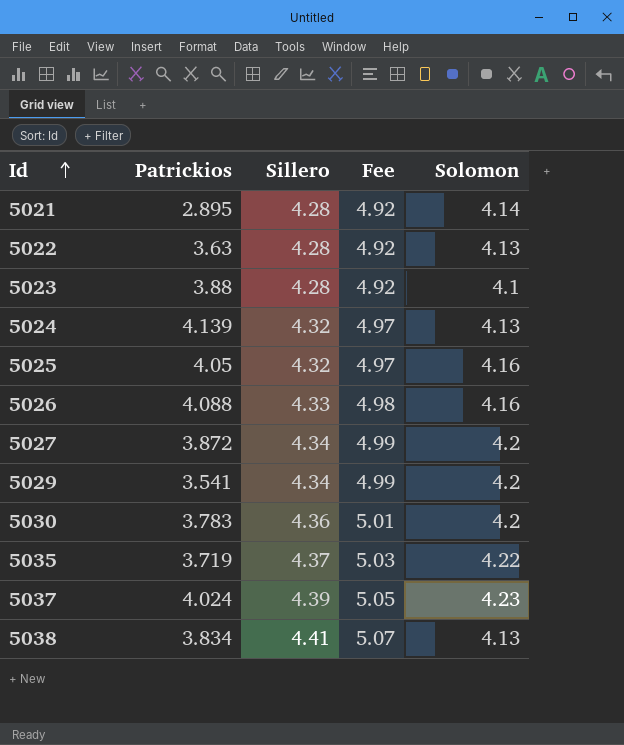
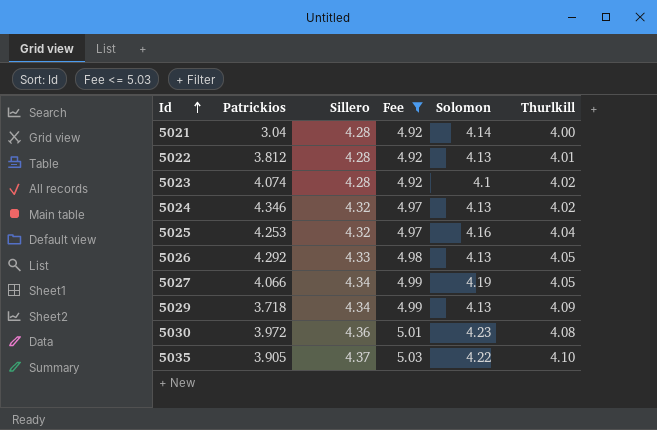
filter: none -> Fee <= 5.03
column Thurlkill | position: none -> 6
5021 | Patrickios: 2.895 -> 3.04
5022 | Patrickios: 3.63 -> 3.812
5023 | Patrickios: 3.88 -> 4.074
5024 | Patrickios: 4.139 -> 4.346
5025 | Patrickios: 4.05 -> 4.253
5026 | Patrickios: 4.088 -> 4.292
5026 | Solomon: 4.16 -> 4.13
5027 | Patrickios: 3.872 -> 4.066
5027 | Solomon: 4.2 -> 4.19
5029 | Patrickios: 3.541 -> 3.718
5029 | Solomon: 4.2 -> 4.13
5030 | Patrickios: 3.783 -> 3.972
5030 | Solomon: 4.2 -> 4.23
5035 | Patrickios: 3.719 -> 3.905

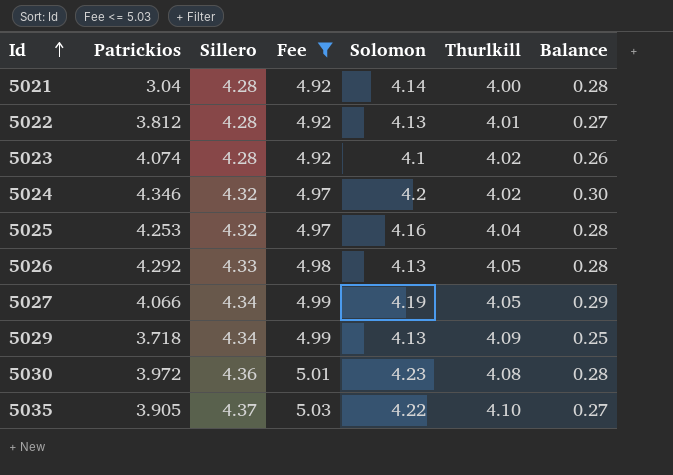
column Balance | formula: none -> [Sillero] - [Thurlkill]
5024 | Solomon: 4.13 -> 4.2

